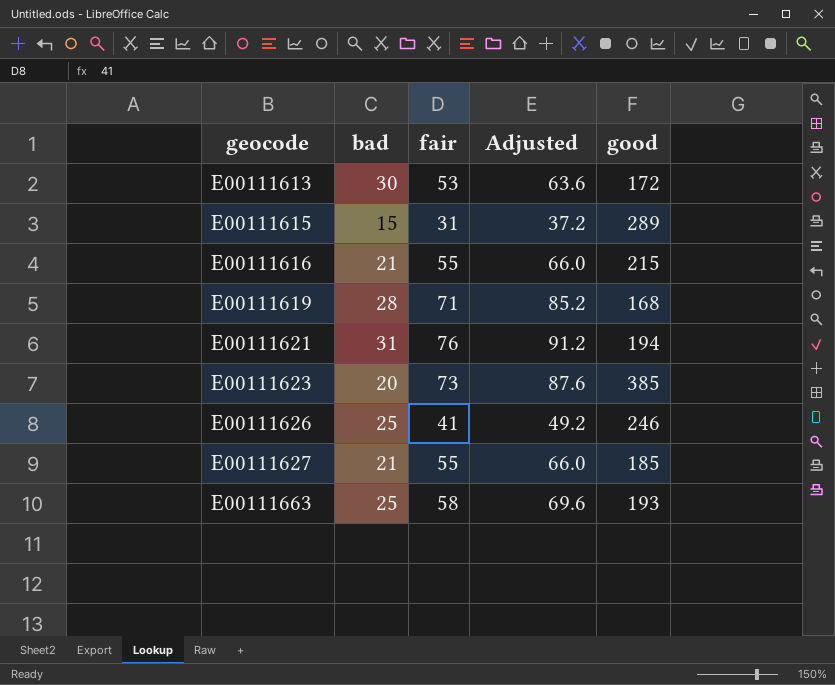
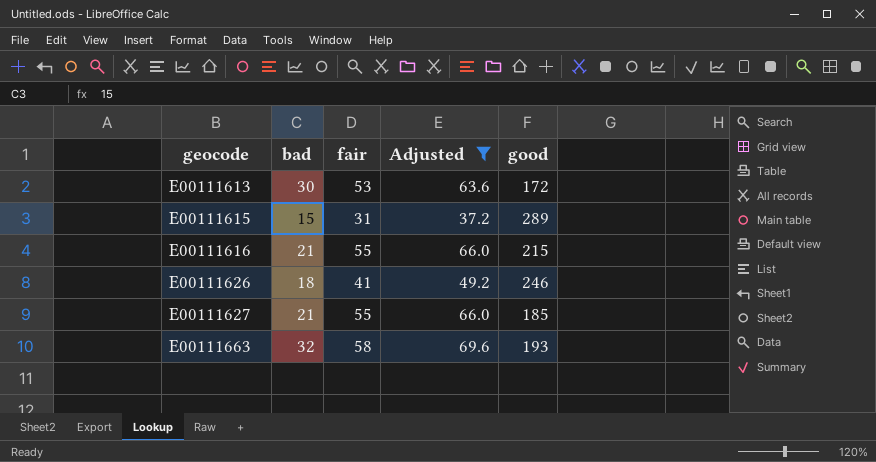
filter: none -> Adjusted <= 69.6
E00111626 | bad: 25 -> 18
E00111663 | bad: 25 -> 32

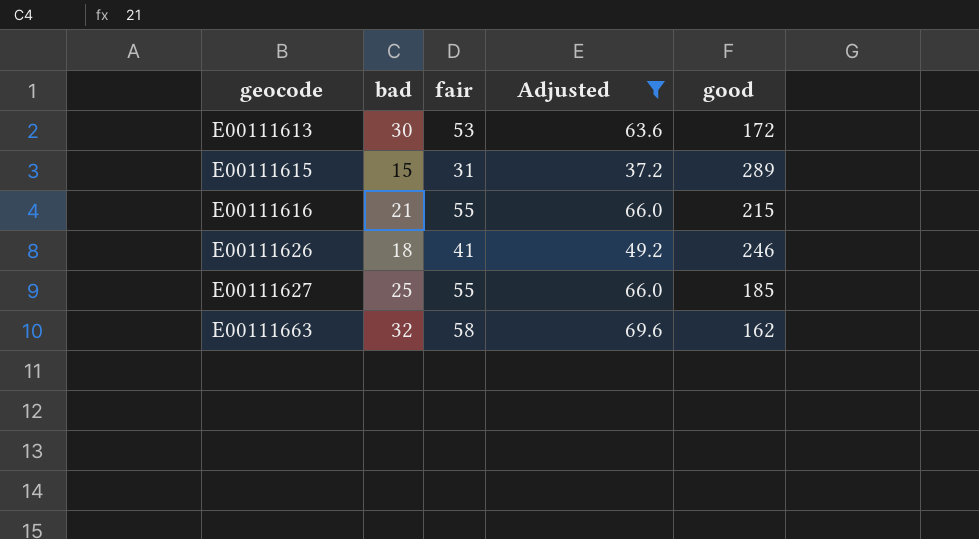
E00111627 | bad: 21 -> 25
E00111663 | good: 193 -> 162

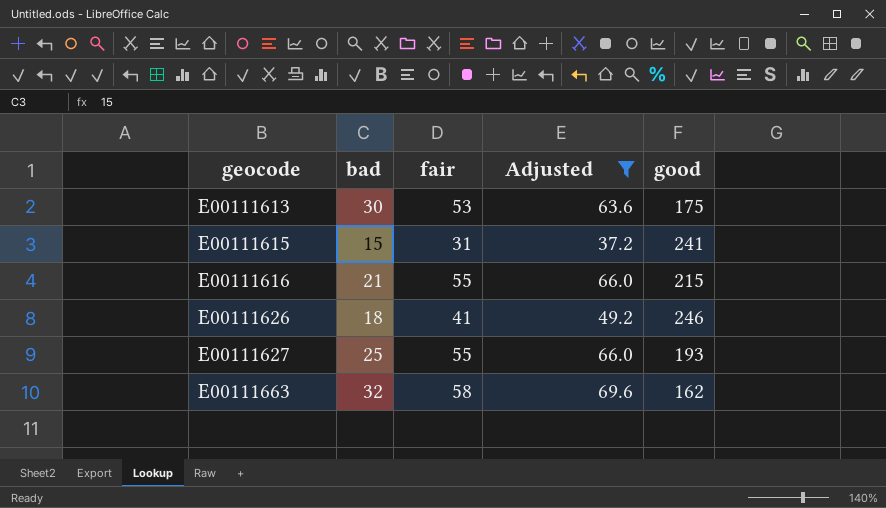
E00111613 | good: 172 -> 175
E00111615 | good: 289 -> 241
E00111627 | good: 185 -> 193

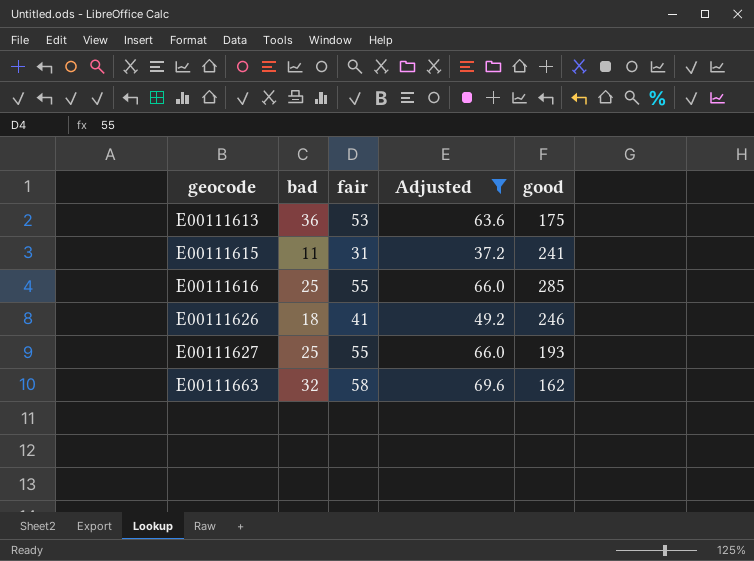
E00111613 | bad: 30 -> 36
E00111615 | bad: 15 -> 11
E00111616 | bad: 21 -> 25
E00111616 | good: 215 -> 285

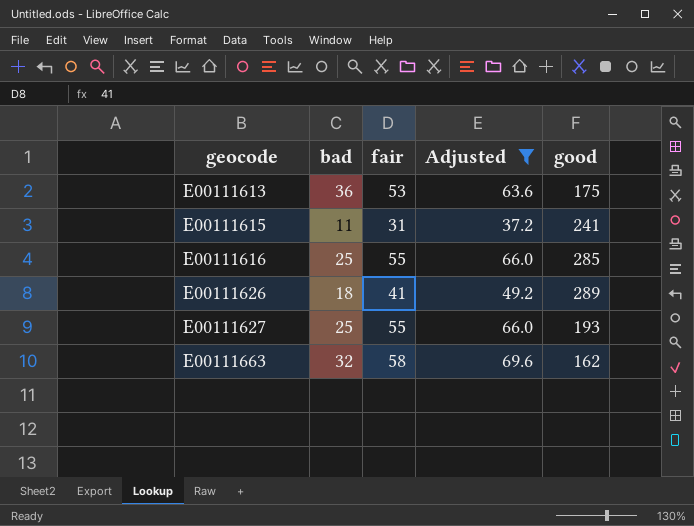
E00111626 | good: 246 -> 289

